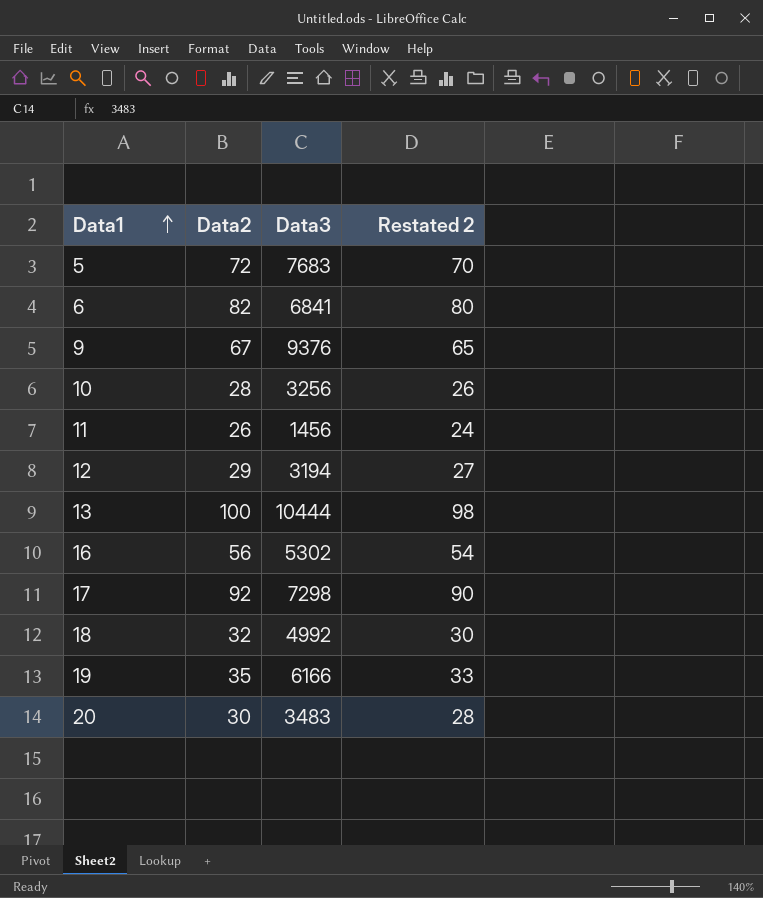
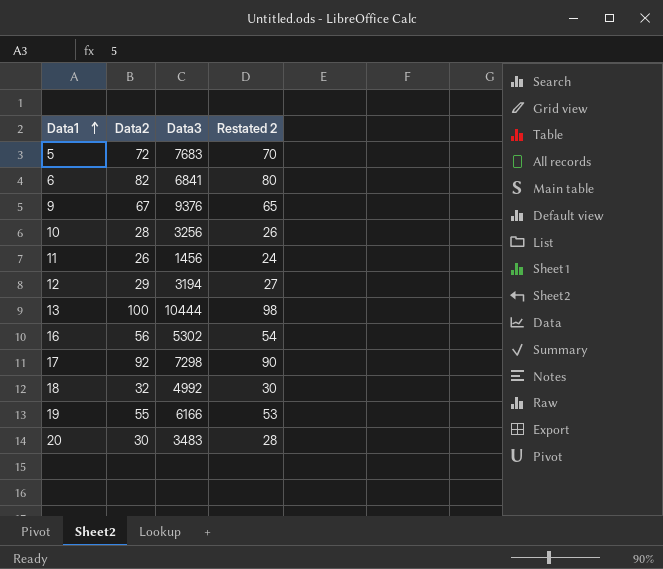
19 | Data2: 35 -> 55
19 | Restated 2: 33 -> 53

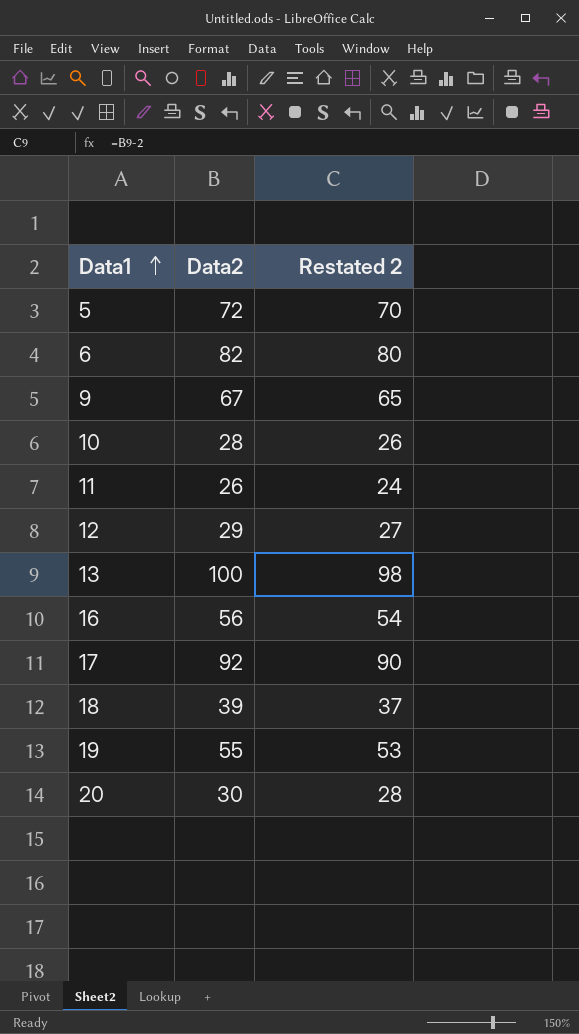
column Data3 | position: 3 -> none
18 | Data2: 32 -> 39
18 | Restated 2: 30 -> 37

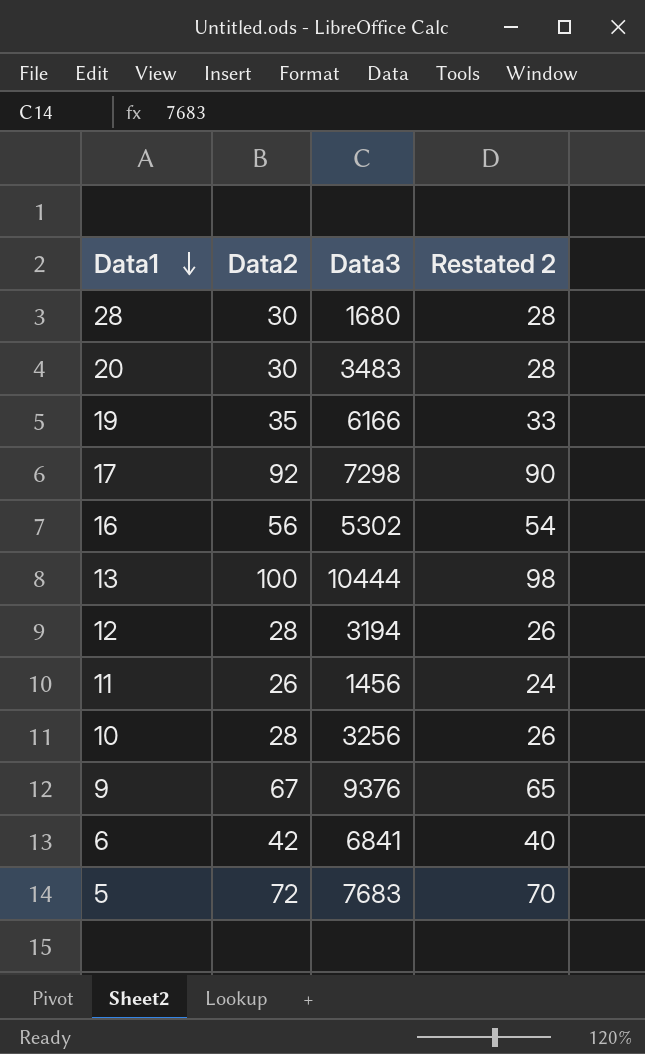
row order: Data1 ascending -> Data1 descending
column Data3 | position: none -> 3
row 18: 39 | 37 -> none
row 28: none -> 30 | 1680 | 28
19 | Data2: 55 -> 35
19 | Restated 2: 53 -> 33
12 | Data2: 29 -> 28
12 | Restated 2: 27 -> 26
6 | Data2: 82 -> 42
6 | Restated 2: 80 -> 40

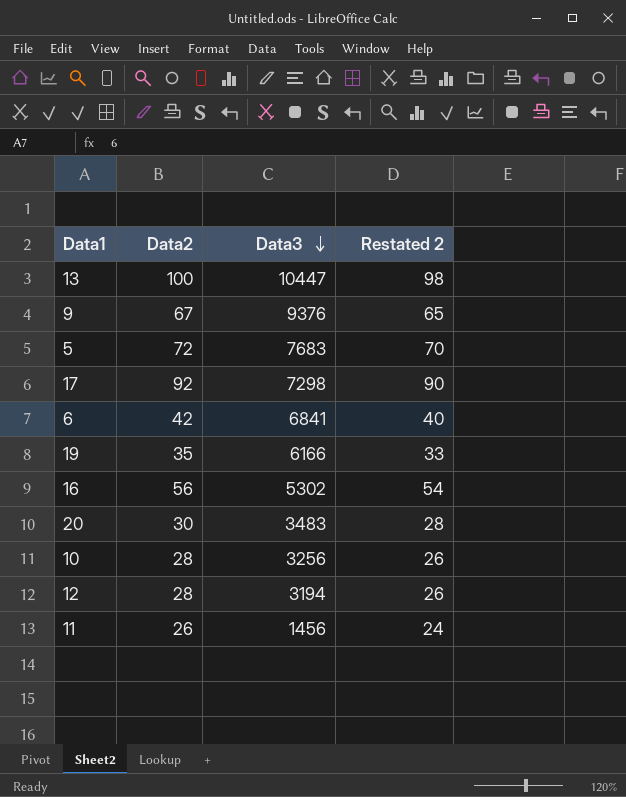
row order: Data1 descending -> Data3 descending
row 28: 30 | 1680 | 28 -> none
13 | Data3: 10444 -> 10447

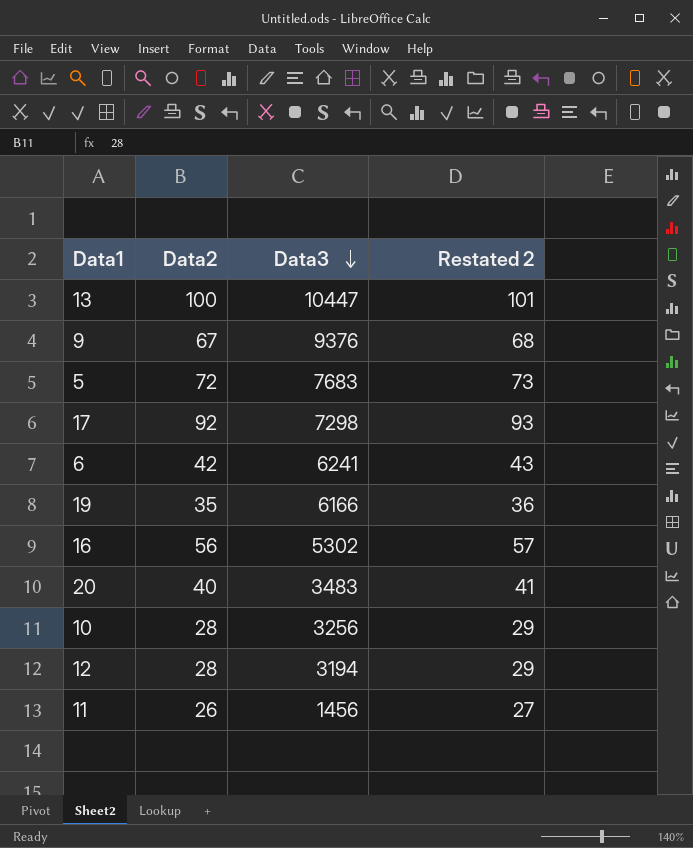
column Restated 2 | formula: [Data2] - 2 -> [Data2] + 1
6 | Data3: 6841 -> 6241
20 | Data2: 30 -> 40

